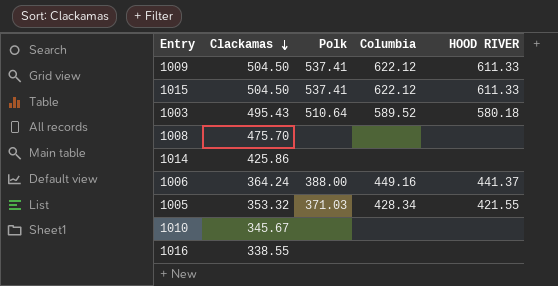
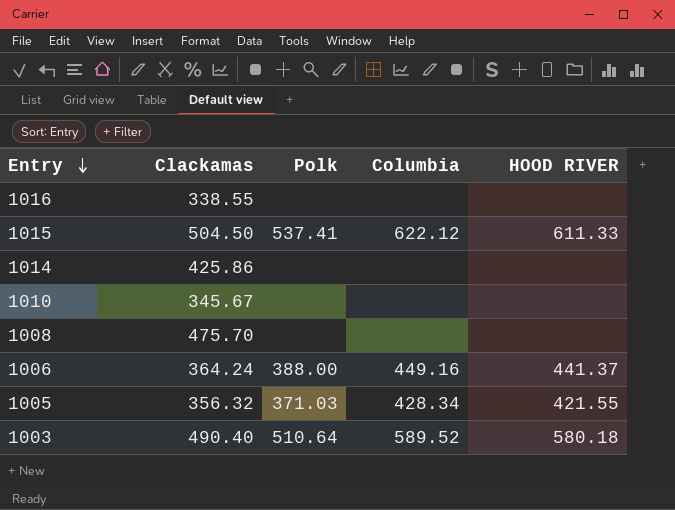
row order: Clackamas descending -> Entry descending
row 1009: 504.50 | 537.41 | 622.12 | 611.33 -> none
1005 | Clackamas: 353.32 -> 356.32
1003 | Clackamas: 495.43 -> 490.40

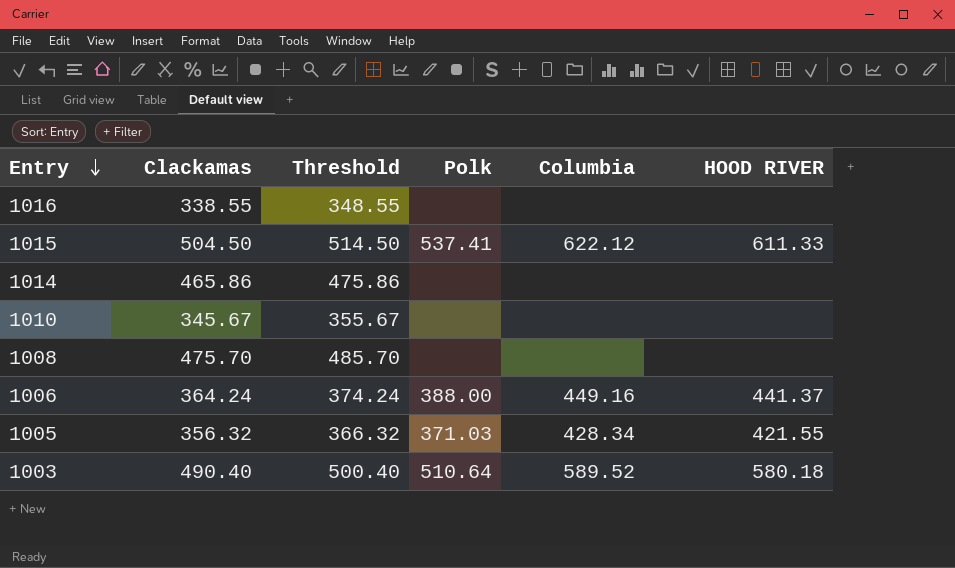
column Threshold | formula: none -> [Clackamas] + 10
1014 | Clackamas: 425.86 -> 465.86

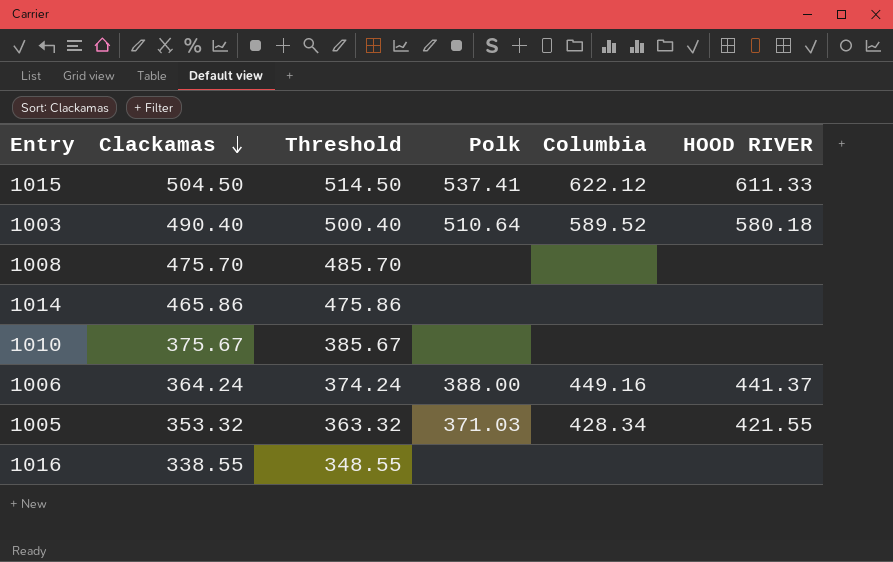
row order: Entry descending -> Clackamas descending
1010 | Clackamas: 345.67 -> 375.67
1010 | Threshold: 355.67 -> 385.67
1005 | Clackamas: 356.32 -> 353.32
1005 | Threshold: 366.32 -> 363.32

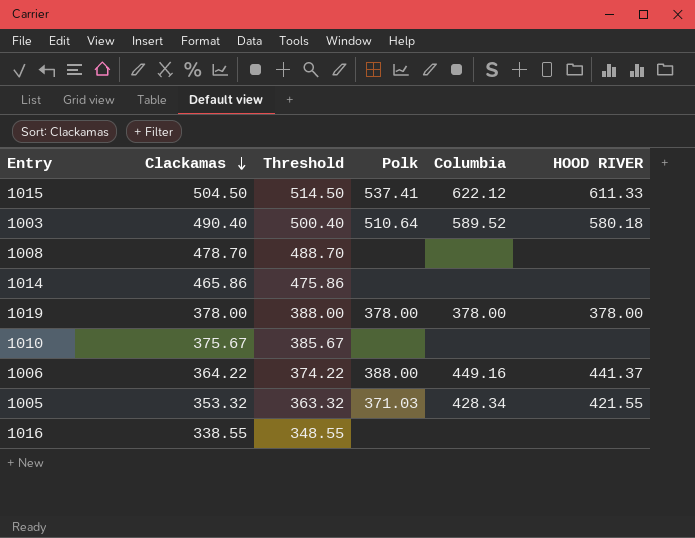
1008 | Clackamas: 475.70 -> 478.70
1008 | Threshold: 485.70 -> 488.70
row 1019: none -> 378.00 | 388.00 | 378.00 | 378.00 | 378.00
1006 | Clackamas: 364.24 -> 364.22
1006 | Threshold: 374.24 -> 374.22

